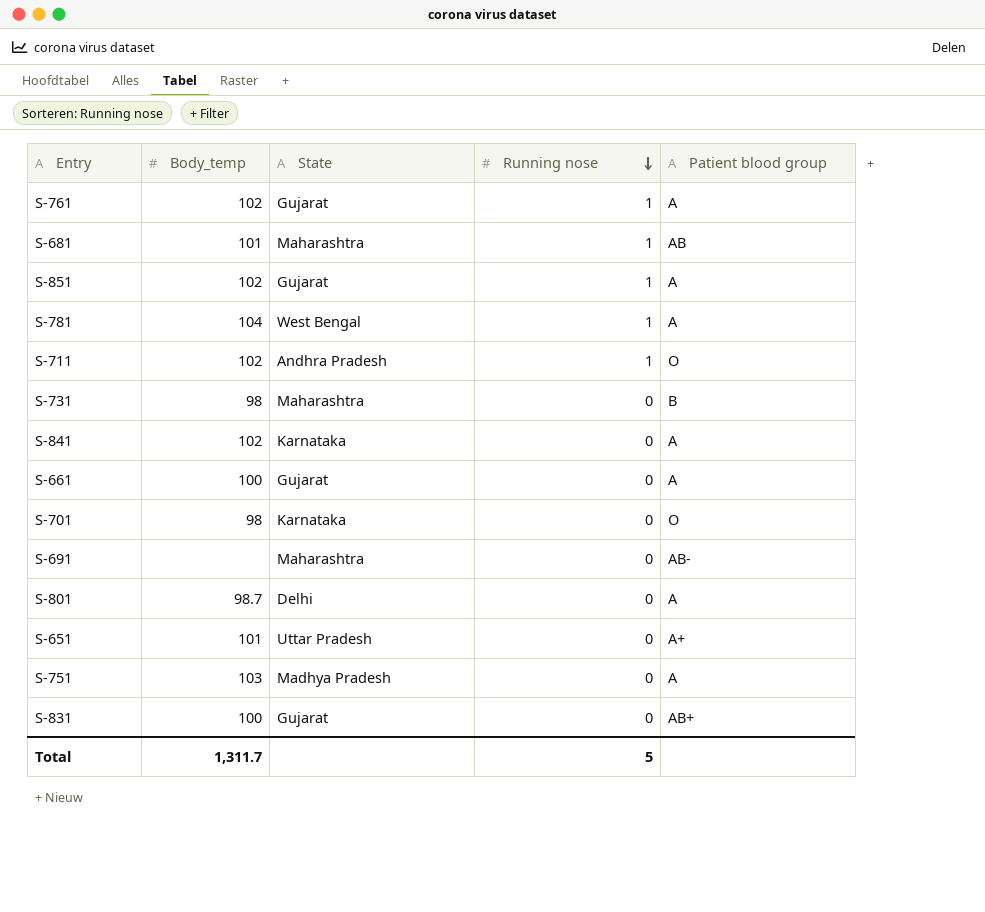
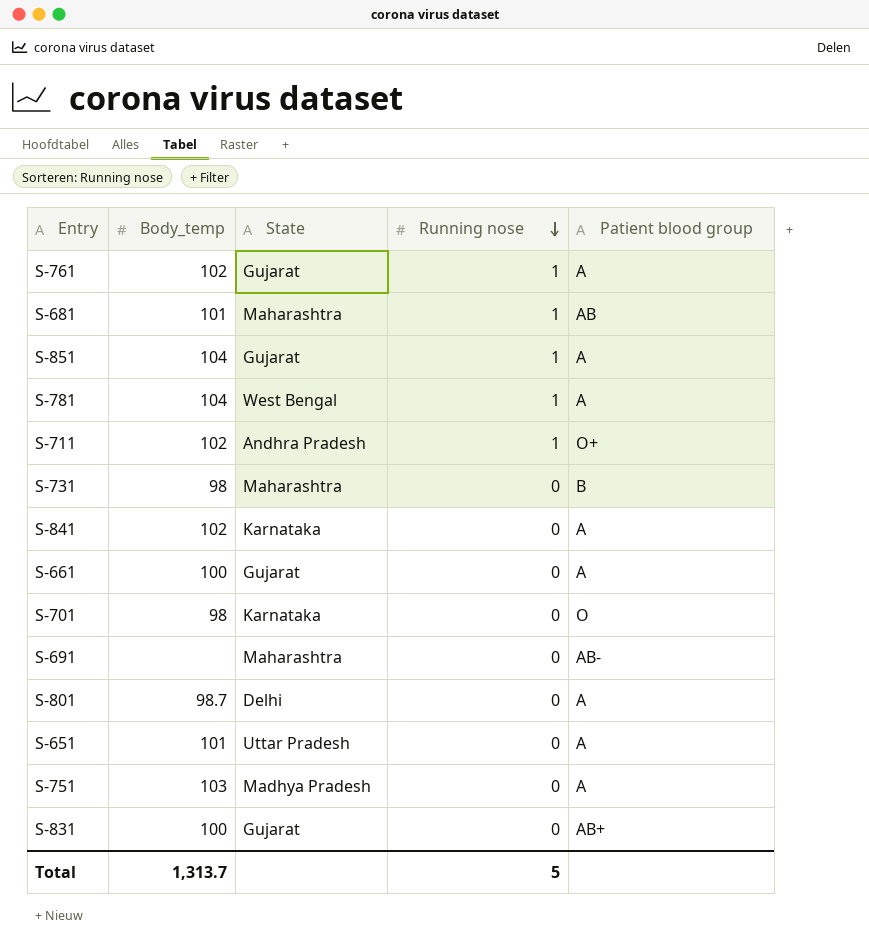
S-851 | Body_temp: 102 -> 104
S-711 | Patient blood group: O -> O+
S-651 | Patient blood group: A+ -> A
Total | Body_temp: 1,311.7 -> 1,313.7

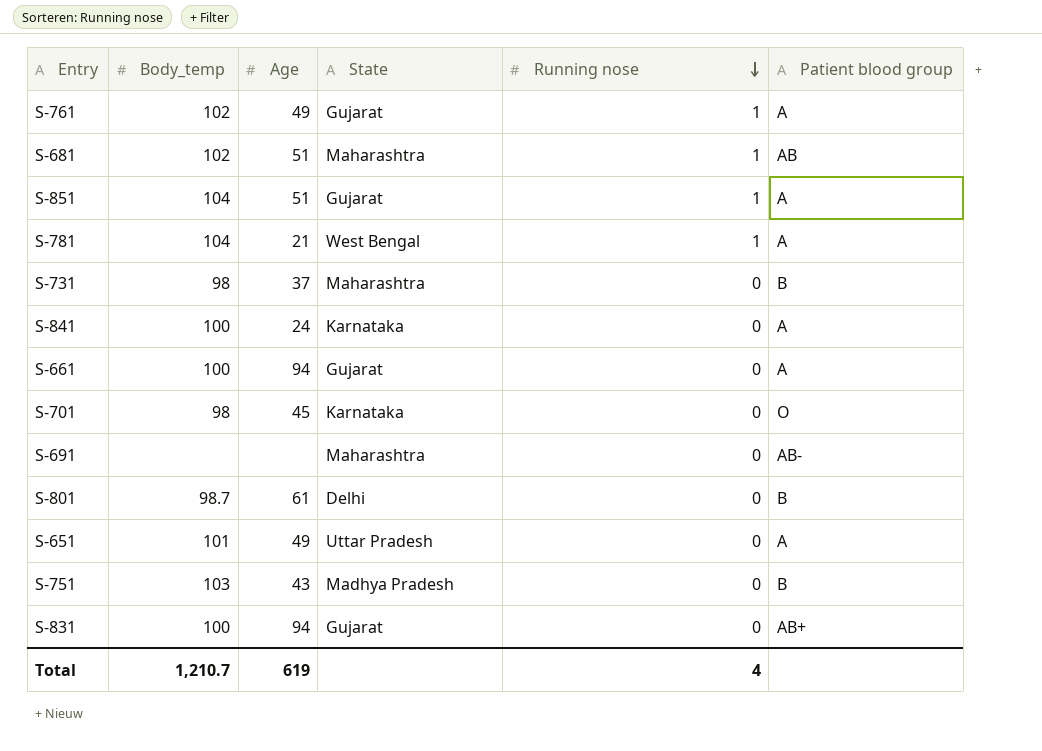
column Age | position: none -> 3
row S-711: 102 | Andhra Pradesh | 1 | O+ -> none
S-681 | Body_temp: 101 -> 102
S-841 | Body_temp: 102 -> 100
S-801 | Patient blood group: A -> B
S-751 | Patient blood group: A -> B
Total | Body_temp: 1,313.7 -> 1,210.7
Total | Running nose: 5 -> 4

